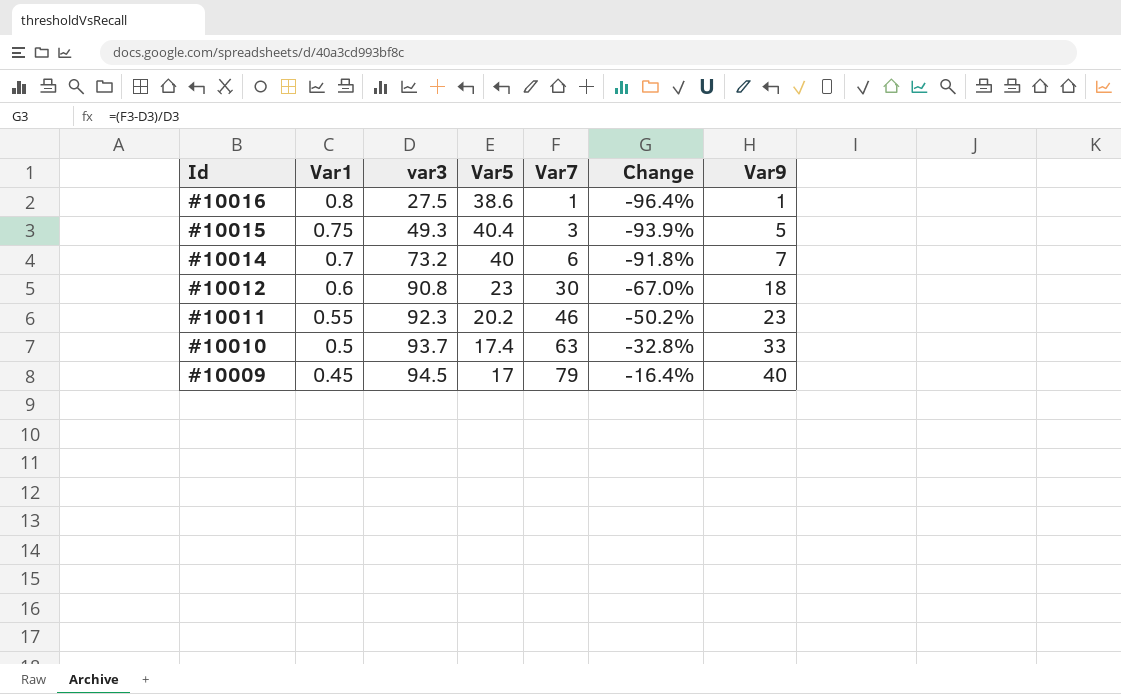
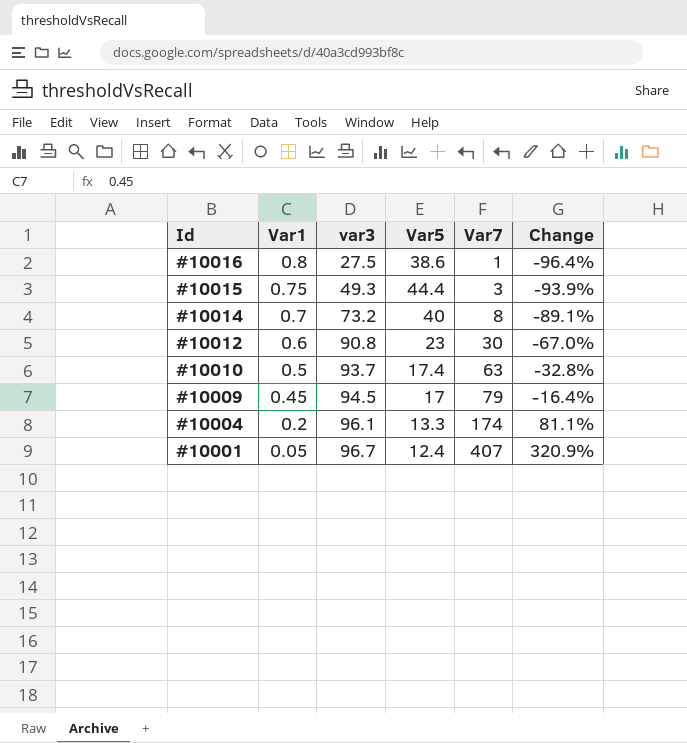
column Var9 | position: 7 -> none
row #10011: 0.55 | 92.3 | 20.2 | 46 | -50.2% | 23 -> none
#10015 | Var5: 40.4 -> 44.4
#10014 | Var7: 6 -> 8
#10014 | Change: -91.8% -> -89.1%
row #10004: none -> 0.2 | 96.1 | 13.3 | 174 | 81.1%
row #10001: none -> 0.05 | 96.7 | 12.4 | 407 | 320.9%

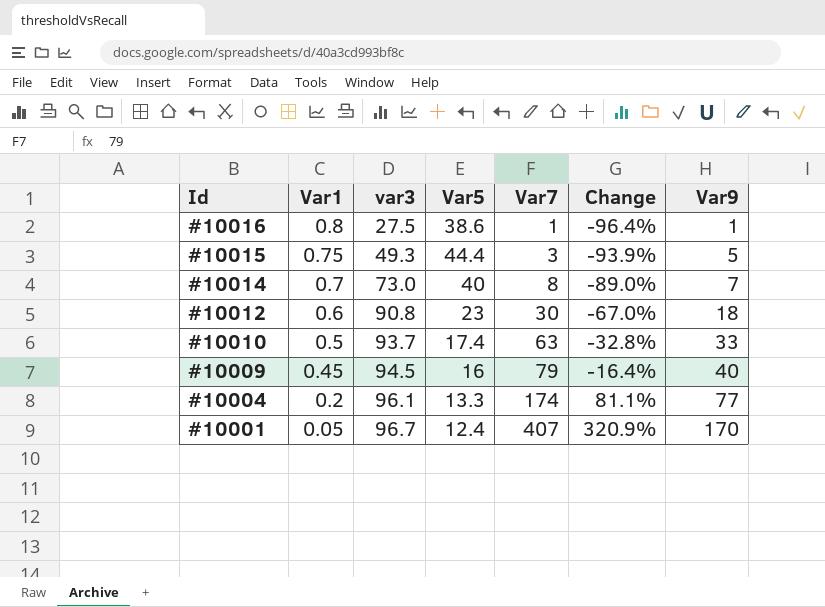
column Var9 | position: none -> 7
#10014 | var3: 73.2 -> 73.0
#10014 | Change: -89.1% -> -89.0%
#10009 | Var5: 17 -> 16

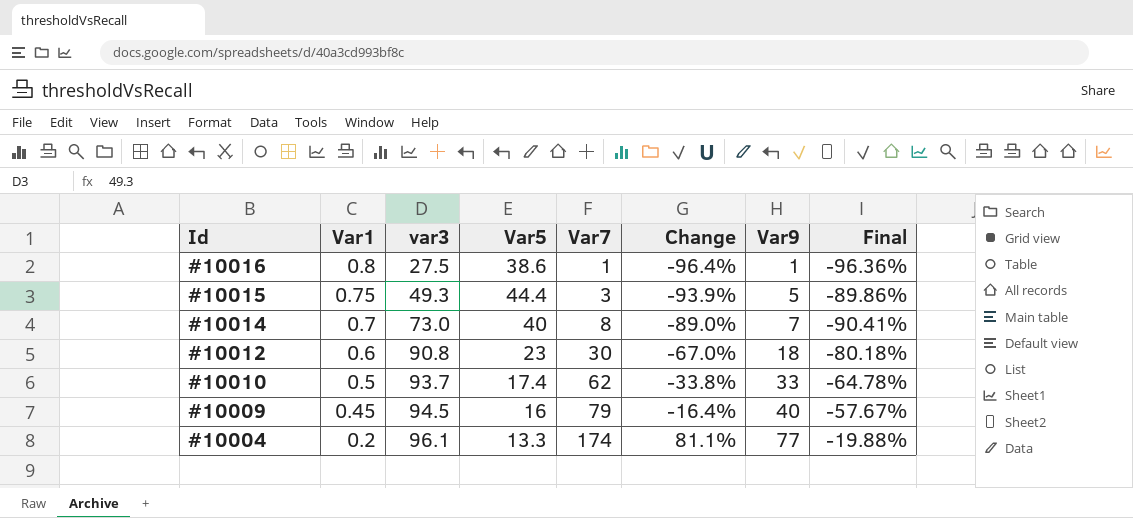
column Final | formula: none -> ([Var9] - [var3]) / [var3]
row #10001: 0.05 | 96.7 | 12.4 | 407 | 320.9% | 170 -> none
#10010 | Var7: 63 -> 62
#10010 | Change: -32.8% -> -33.8%

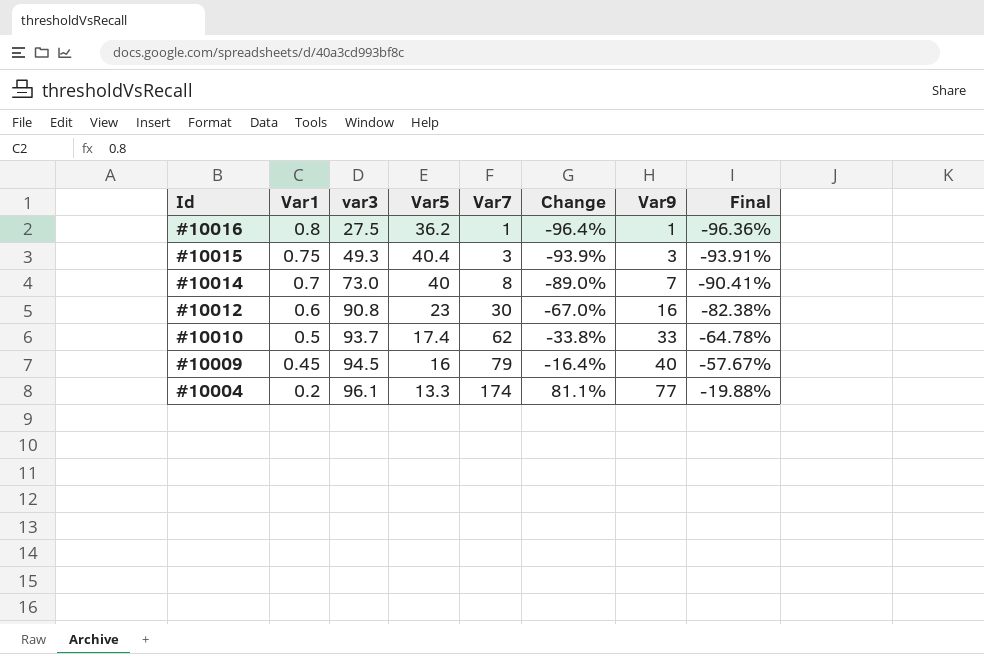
#10016 | Var5: 38.6 -> 36.2
#10015 | Var5: 44.4 -> 40.4
#10015 | Var9: 5 -> 3
#10015 | Final: -89.86% -> -93.91%
#10012 | Var9: 18 -> 16
#10012 | Final: -80.18% -> -82.38%

